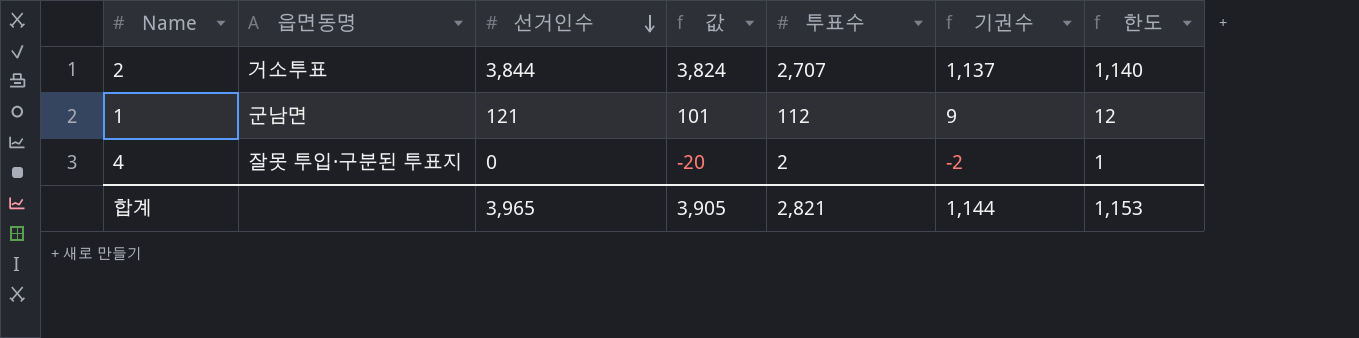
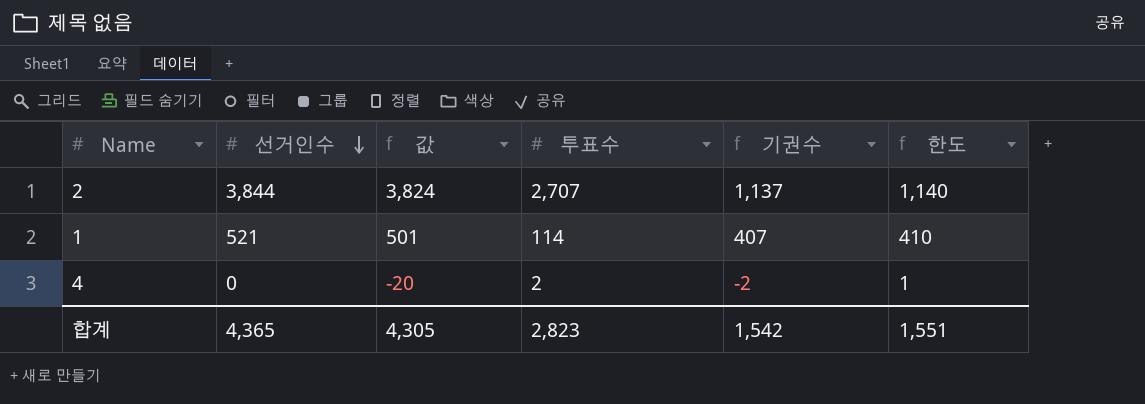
column 읍면동명 | position: 2 -> none
1 | 선거인수: 121 -> 521
1 | 값: 101 -> 501
1 | 투표수: 112 -> 114
1 | 기권수: 9 -> 407
1 | 한도: 12 -> 410
합계 | 선거인수: 3,965 -> 4,365
합계 | 값: 3,905 -> 4,305
합계 | 투표수: 2,821 -> 2,823
합계 | 기권수: 1,144 -> 1,542
합계 | 한도: 1,153 -> 1,551

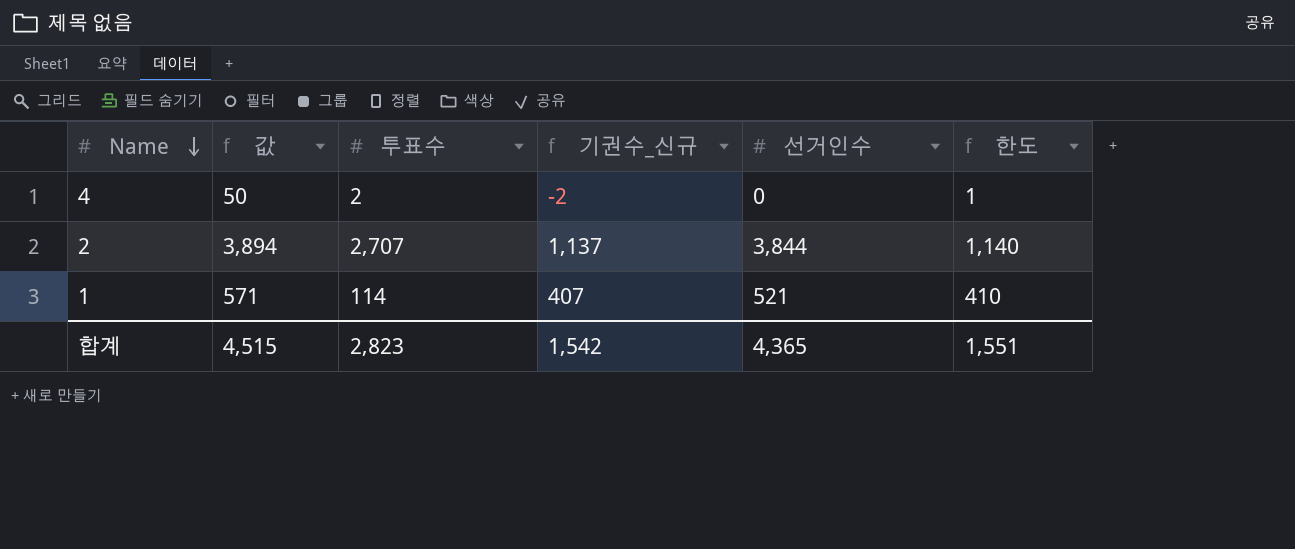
row order: 선거인수 descending -> Name descending
column 값 | formula: [선거인수] - 20 -> [선거인수] + 50
column name: 기권수 -> 기권수_신규
column 선거인수 | position: 2 -> 5
합계 | 값: 4,305 -> 4,515

